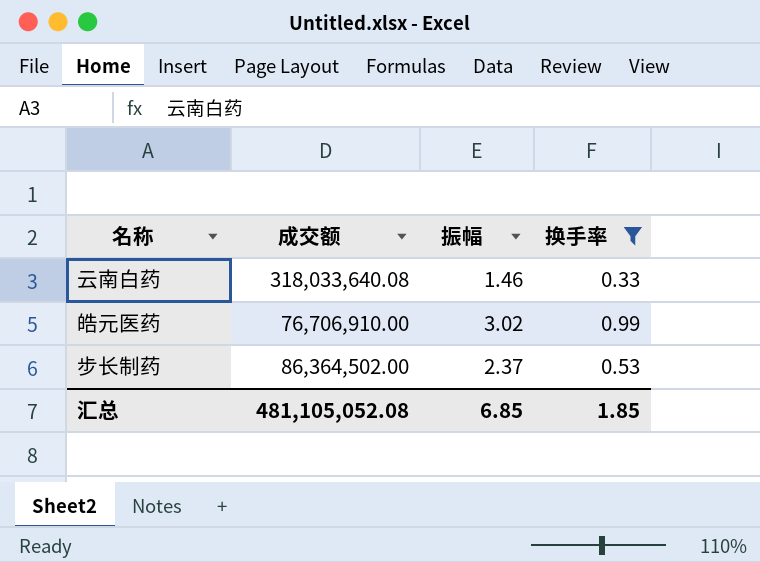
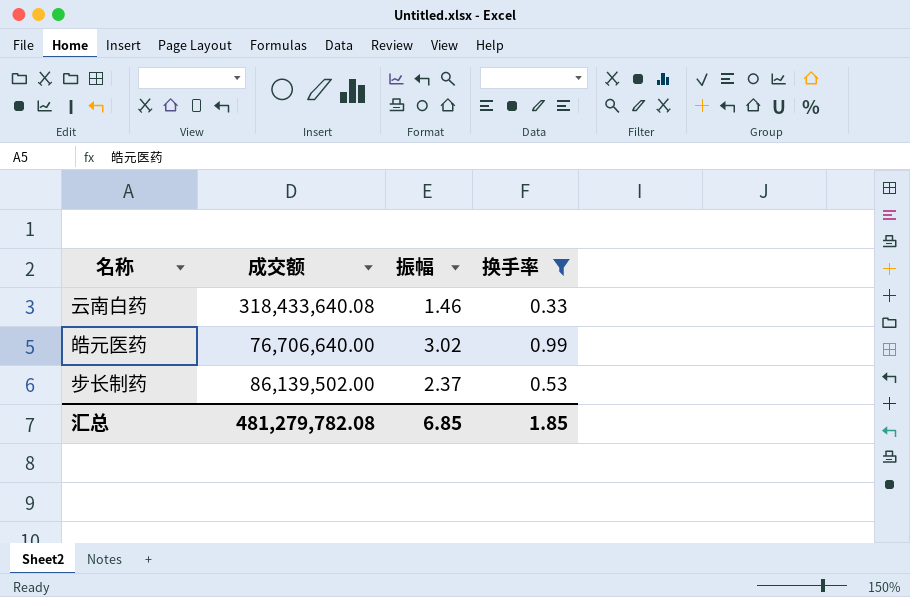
云南白药 | 成交额: 318,033,640.08 -> 318,433,640.08
皓元医药 | 成交额: 76,706,910.00 -> 76,706,640.00
步长制药 | 成交额: 86,364,502.00 -> 86,139,502.00
汇总 | 成交额: 481,105,052.08 -> 481,279,782.08

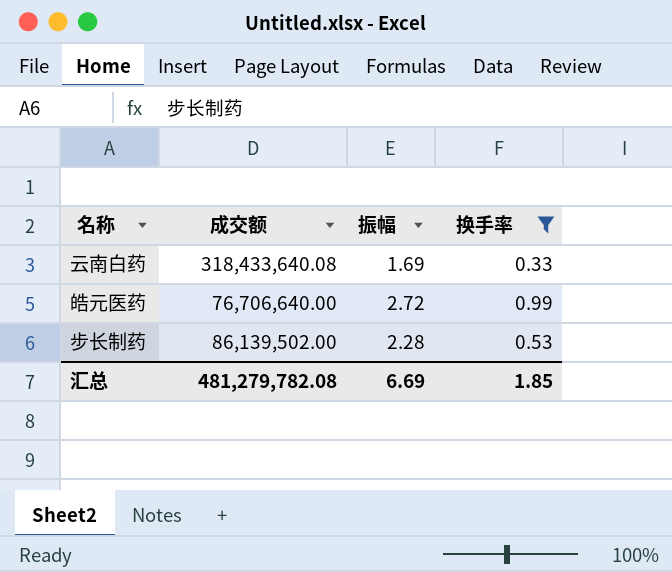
云南白药 | 振幅: 1.46 -> 1.69
皓元医药 | 振幅: 3.02 -> 2.72
步长制药 | 振幅: 2.37 -> 2.28
汇总 | 振幅: 6.85 -> 6.69

